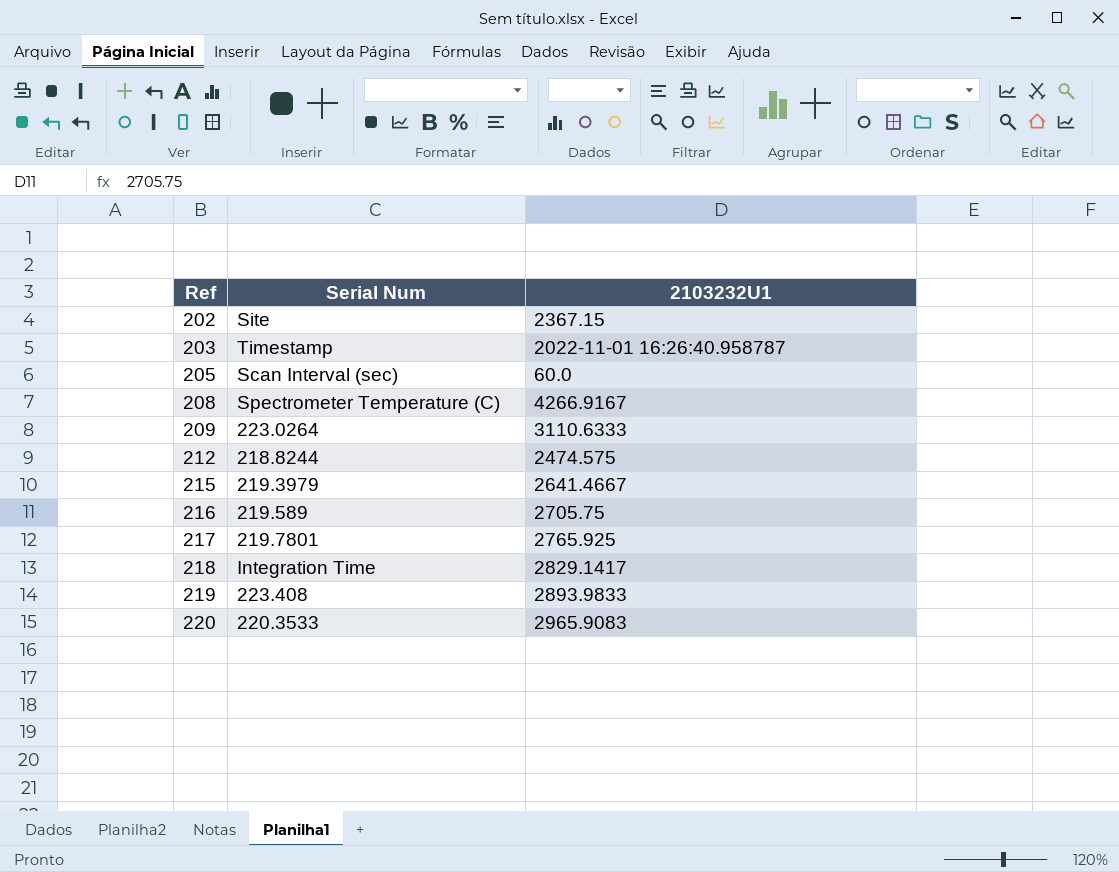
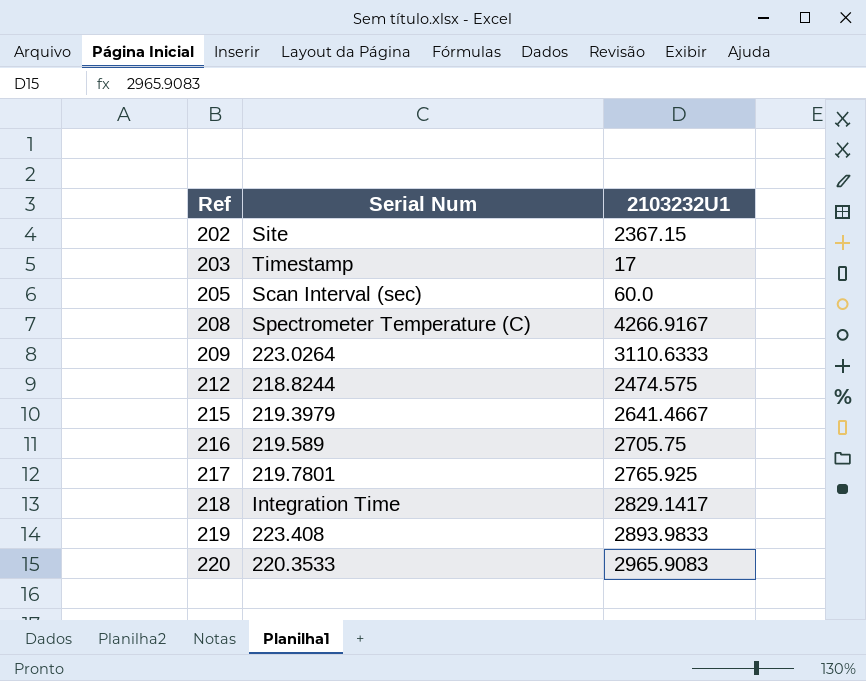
203 | 2103232U1: 2022-11-01 16:26:40.958787 -> 17

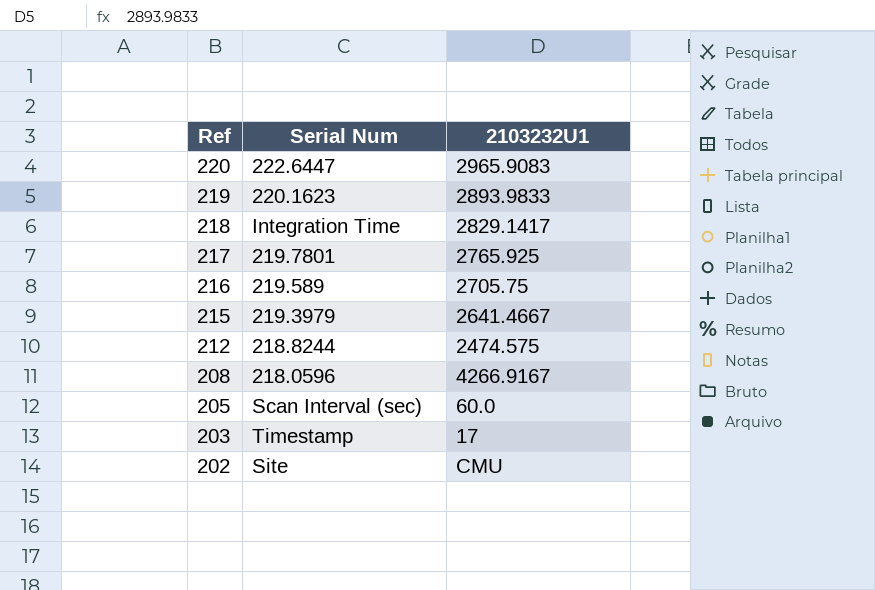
row order: Ref ascending -> Ref descending
row 209: 223.0264 | 3110.6333 -> none
220 | Serial Num: 220.3533 -> 222.6447
219 | Serial Num: 223.408 -> 220.1623
208 | Serial Num: Spectrometer Temperature (C) -> 218.0596
202 | 2103232U1: 2367.15 -> CMU

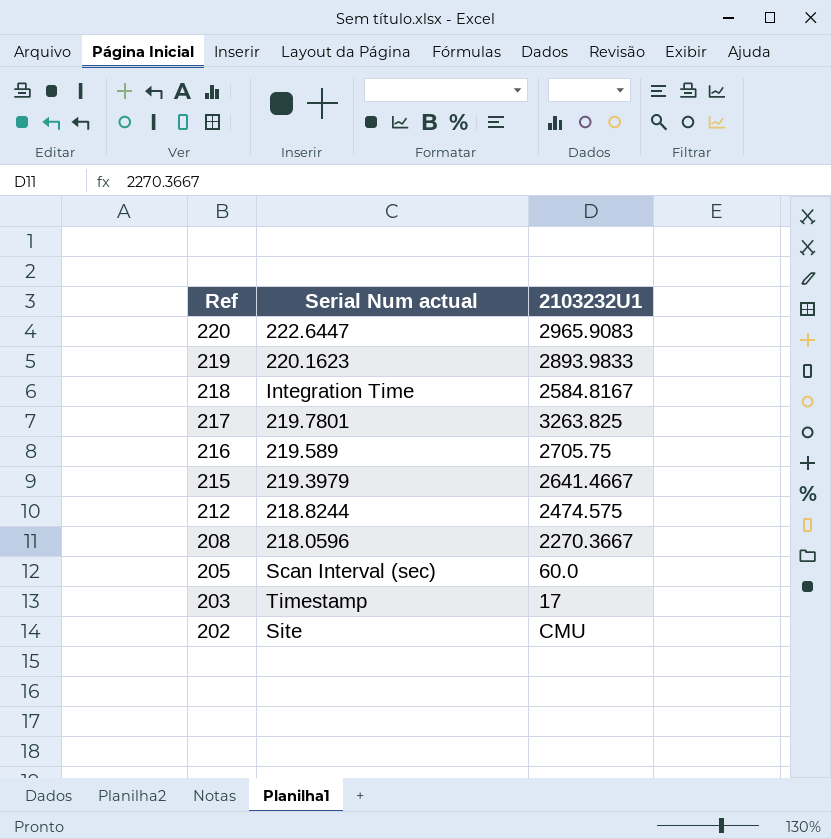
column name: Serial Num -> Serial Num actual
218 | 2103232U1: 2829.1417 -> 2584.8167
217 | 2103232U1: 2765.925 -> 3263.825
208 | 2103232U1: 4266.9167 -> 2270.3667

